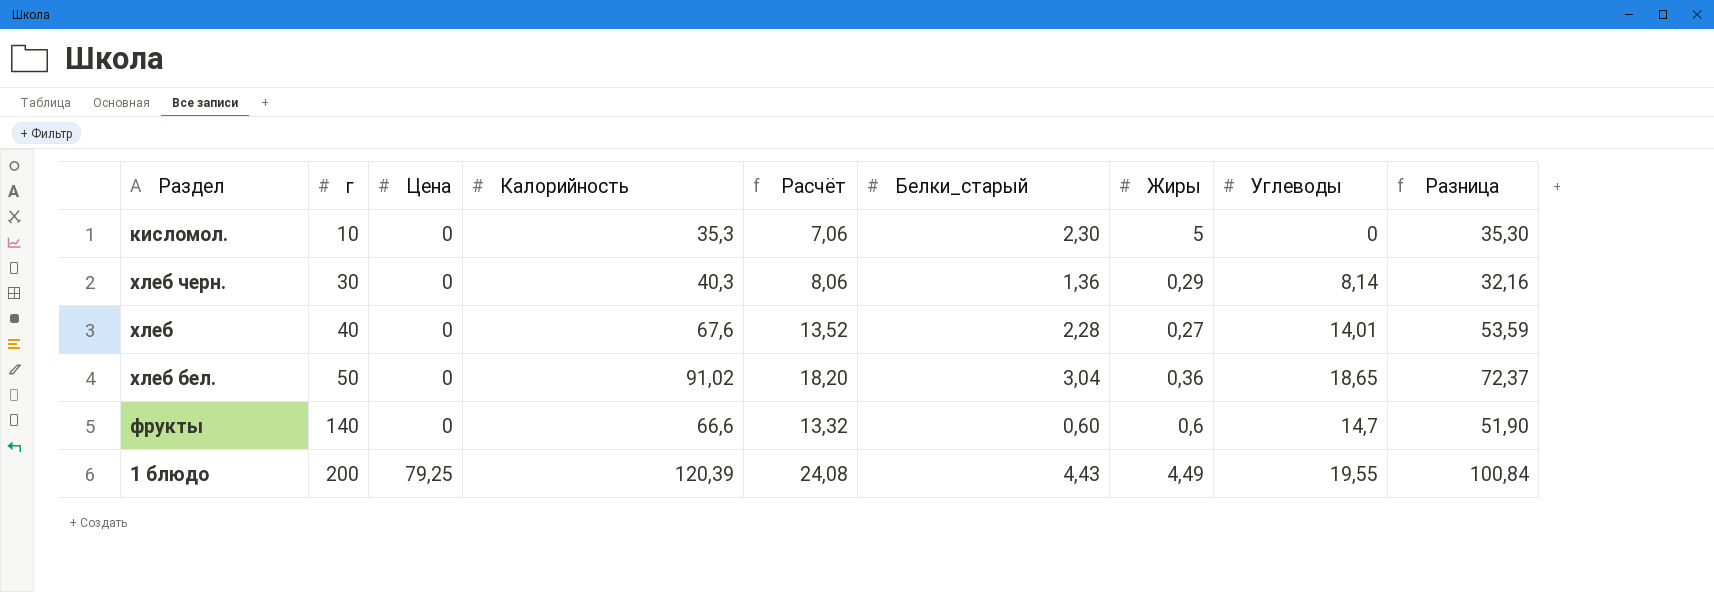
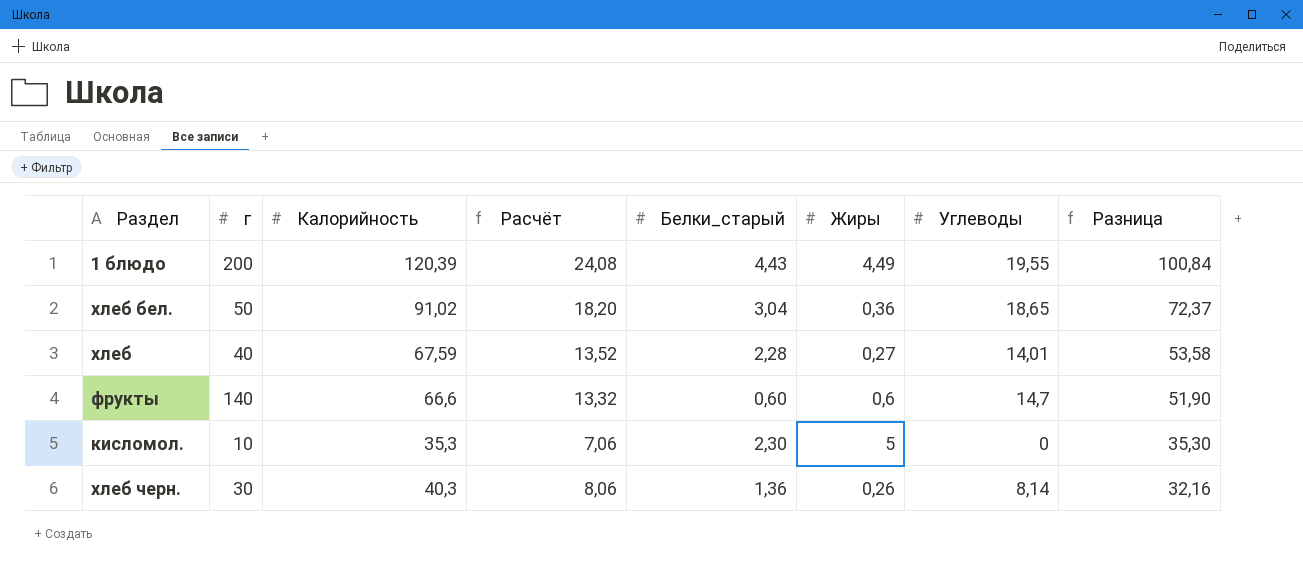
row order: г ascending -> Разница descending
column Цена | position: 3 -> none
хлеб | Калорийность: 67,6 -> 67,59
хлеб | Разница: 53,59 -> 53,58
хлеб черн. | Жиры: 0,29 -> 0,26

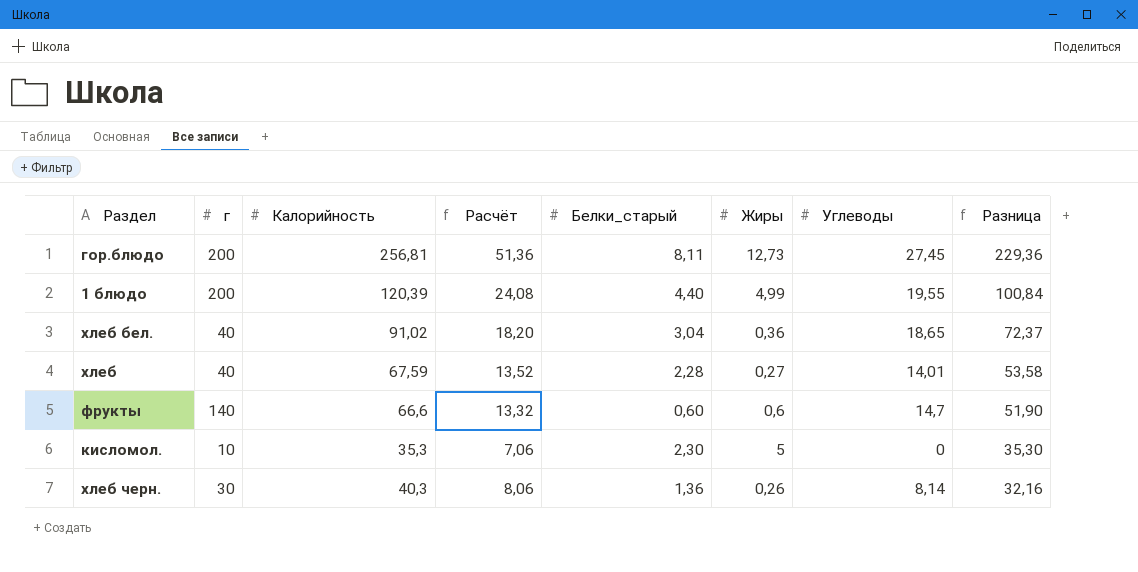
row гор.блюдо: none -> 200 | 256,81 | 51,36 | 8,11 | 12,73 | 27,45 | 229,36
1 блюдо | Белки_старый: 4,43 -> 4,40
1 блюдо | Жиры: 4,49 -> 4,99
хлеб бел. | г: 50 -> 40

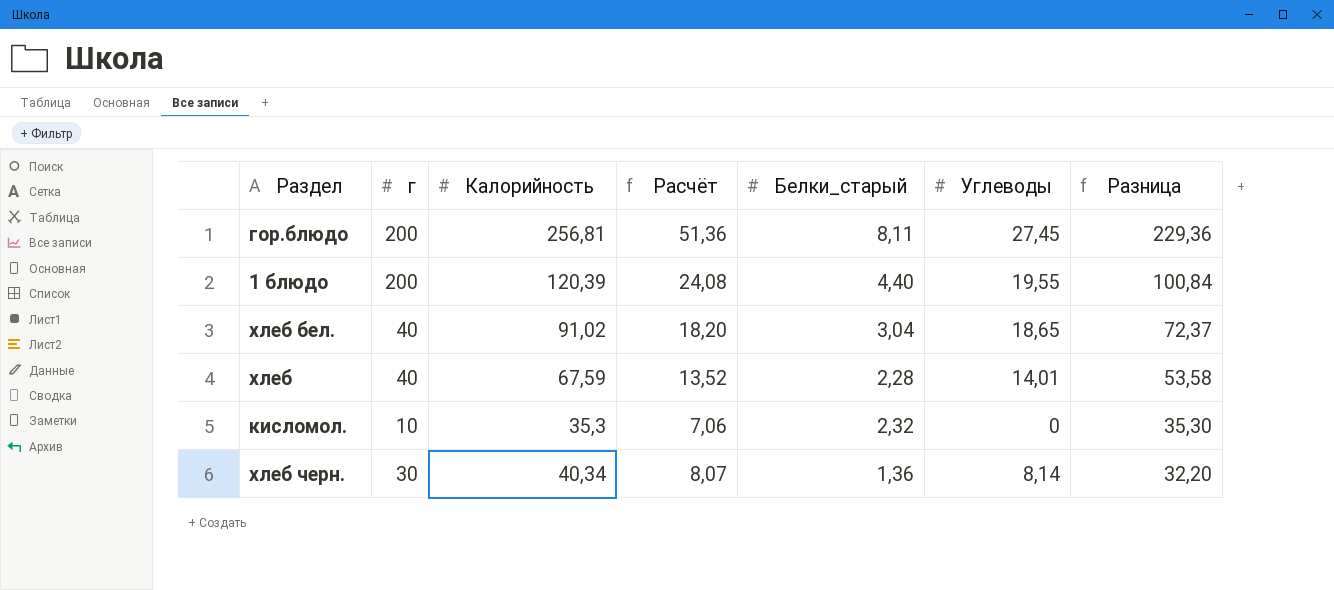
column Жиры | position: 6 -> none
row фрукты: 140 | 66,6 | 13,32 | 0,60 | 0,6 | 14,7 | 51,90 -> none
кисломол. | Белки_старый: 2,30 -> 2,32
хлеб черн. | Калорийность: 40,3 -> 40,34
хлеб черн. | Расчёт: 8,06 -> 8,07
хлеб черн. | Разница: 32,16 -> 32,20

